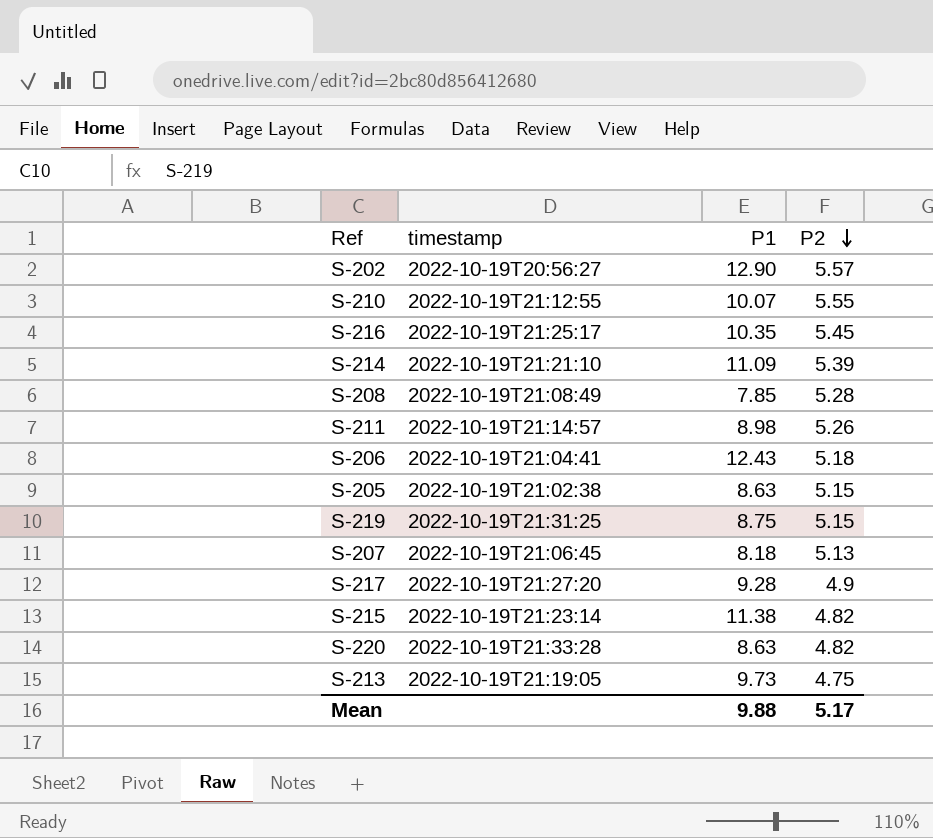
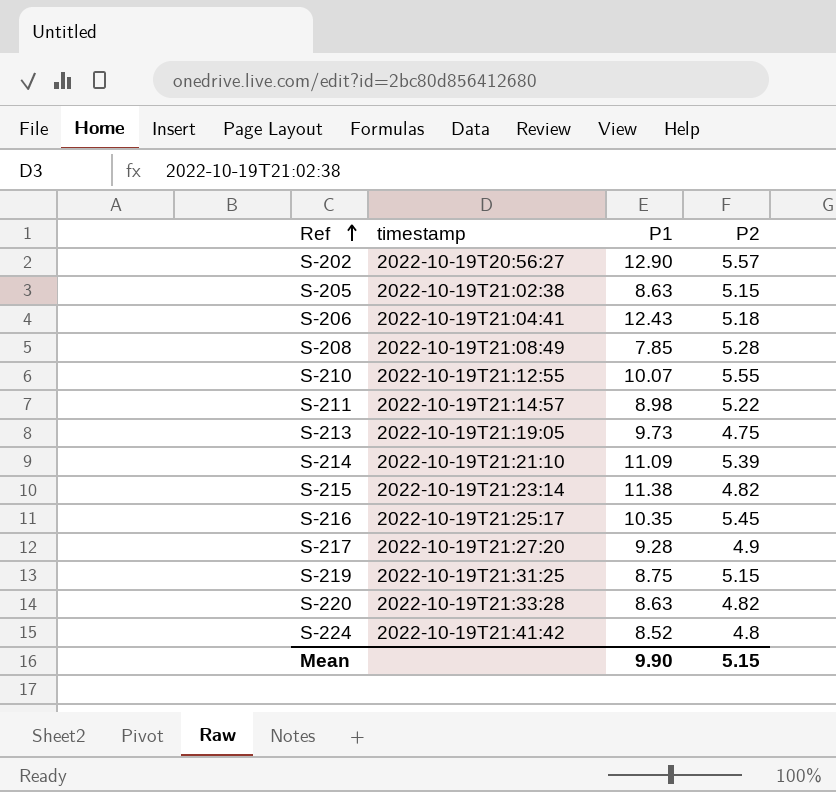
row order: P2 descending -> Ref ascending
row S-207: 2022-10-19T21:06:45 | 8.18 | 5.13 -> none
S-211 | P2: 5.26 -> 5.22
row S-224: none -> 2022-10-19T21:41:42 | 8.52 | 4.8
Mean | P1: 9.88 -> 9.90
Mean | P2: 5.17 -> 5.15

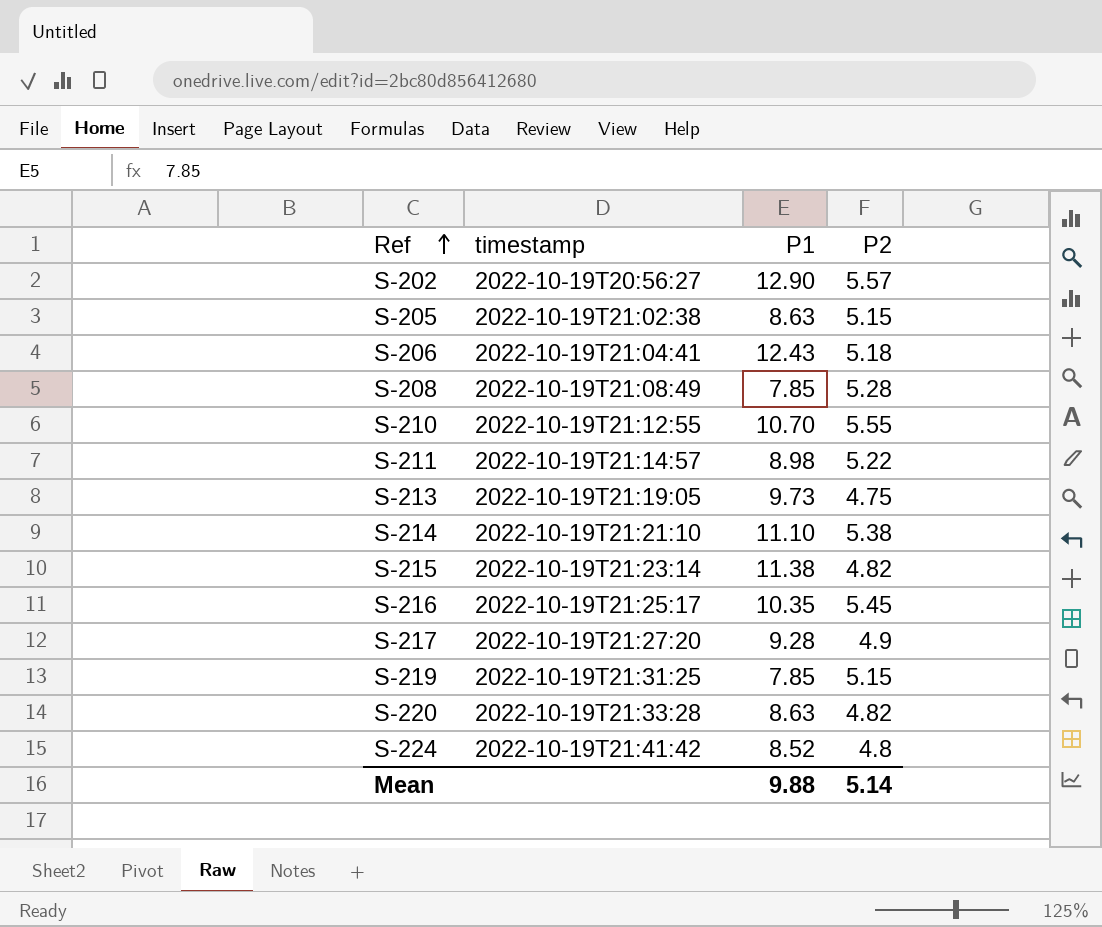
S-210 | P1: 10.07 -> 10.70
S-214 | P1: 11.09 -> 11.10
S-214 | P2: 5.39 -> 5.38
S-219 | P1: 8.75 -> 7.85
Mean | P1: 9.90 -> 9.88
Mean | P2: 5.15 -> 5.14

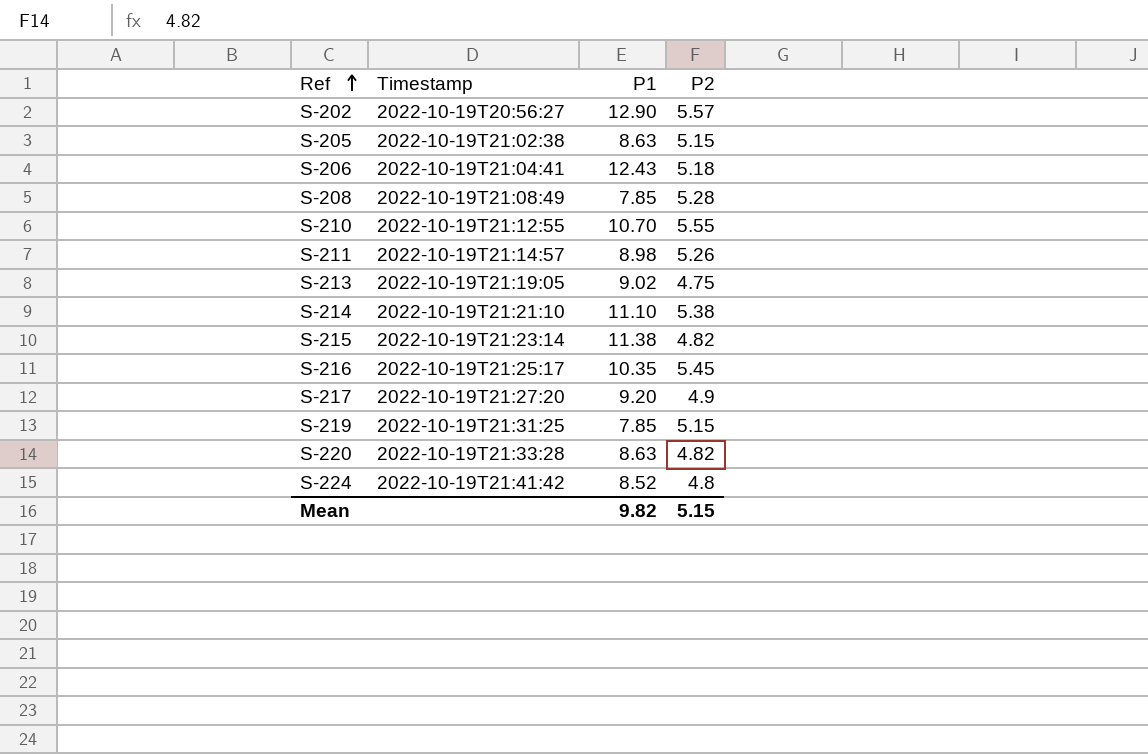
column name: timestamp -> Timestamp
S-211 | P2: 5.22 -> 5.26
S-213 | P1: 9.73 -> 9.02
S-217 | P1: 9.28 -> 9.20
Mean | P1: 9.88 -> 9.82
Mean | P2: 5.14 -> 5.15

